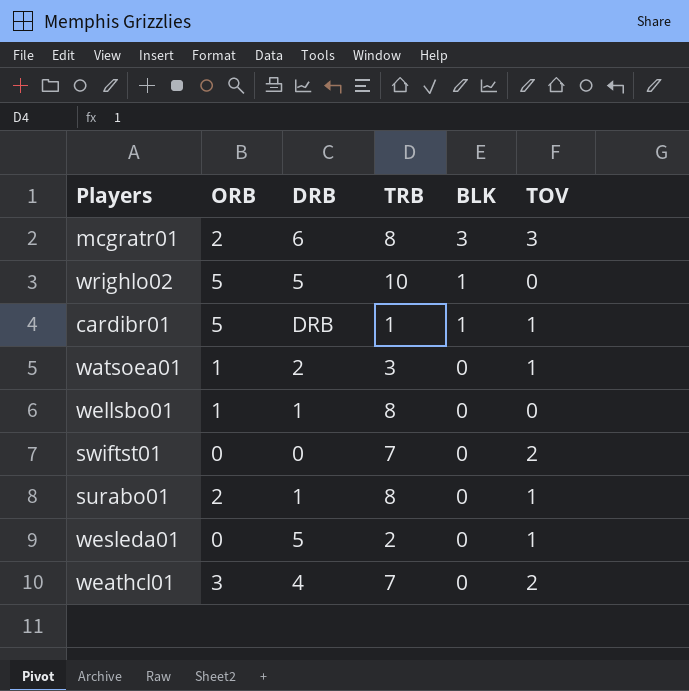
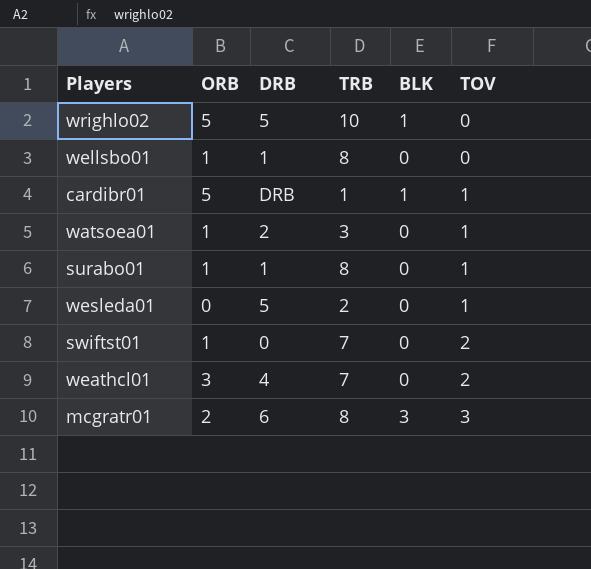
row order: BLK descending -> TOV ascending
surabo01 | ORB: 2 -> 1
swiftst01 | ORB: 0 -> 1

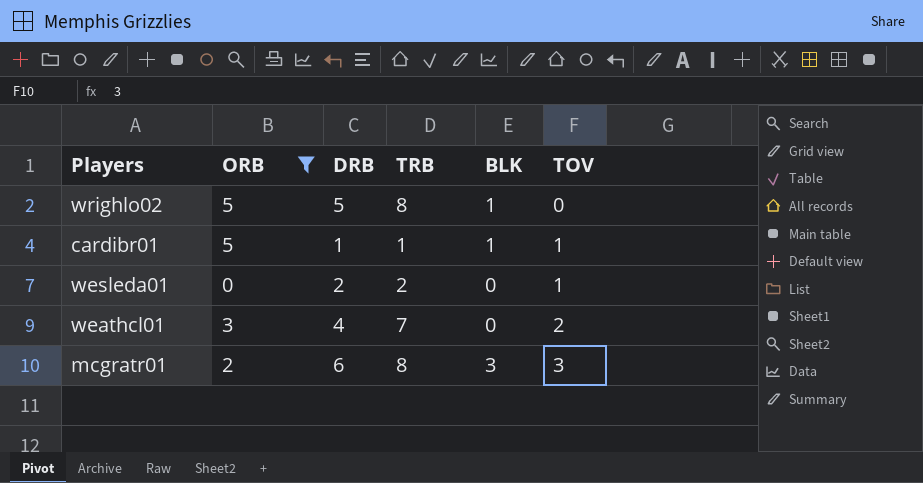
filter: none -> ORB != 1
wrighlo02 | TRB: 10 -> 8
cardibr01 | DRB: DRB -> 1
wesleda01 | DRB: 5 -> 2

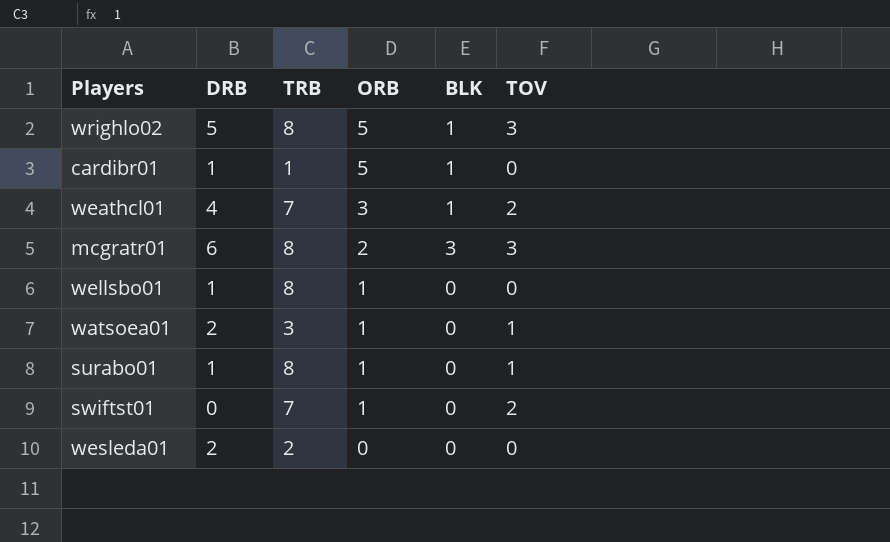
filter: ORB != 1 -> none
row order: TOV ascending -> ORB descending
column ORB | position: 2 -> 4
wrighlo02 | TOV: 0 -> 3
cardibr01 | TOV: 1 -> 0
weathcl01 | BLK: 0 -> 1
wesleda01 | TOV: 1 -> 0

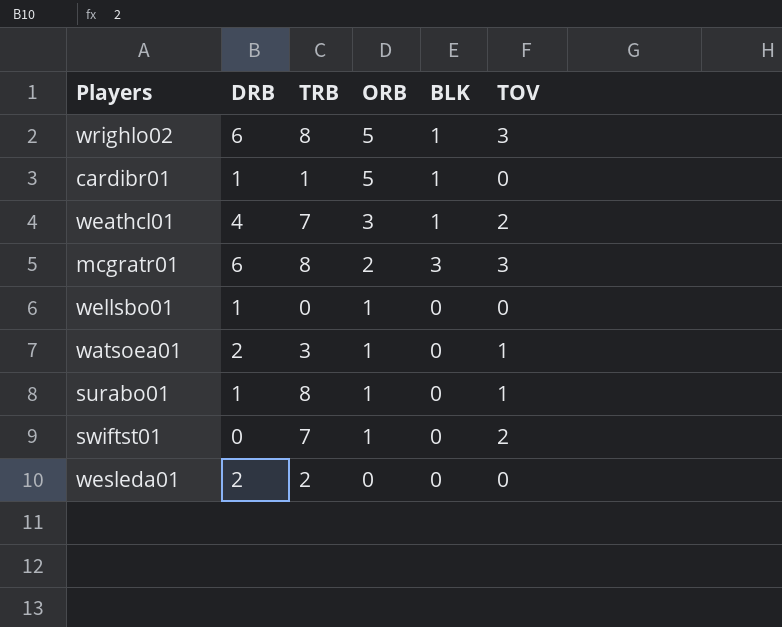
wrighlo02 | DRB: 5 -> 6
wellsbo01 | TRB: 8 -> 0

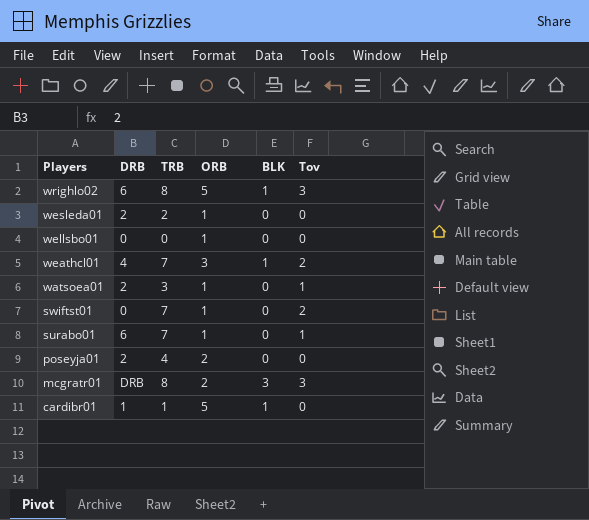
row order: ORB descending -> Players descending
column name: TOV -> Tov
wesleda01 | ORB: 0 -> 1
wellsbo01 | DRB: 1 -> 0
surabo01 | DRB: 1 -> 6
surabo01 | TRB: 8 -> 7
row poseyja01: none -> 2 | 4 | 2 | 0 | 0
mcgratr01 | DRB: 6 -> DRB

